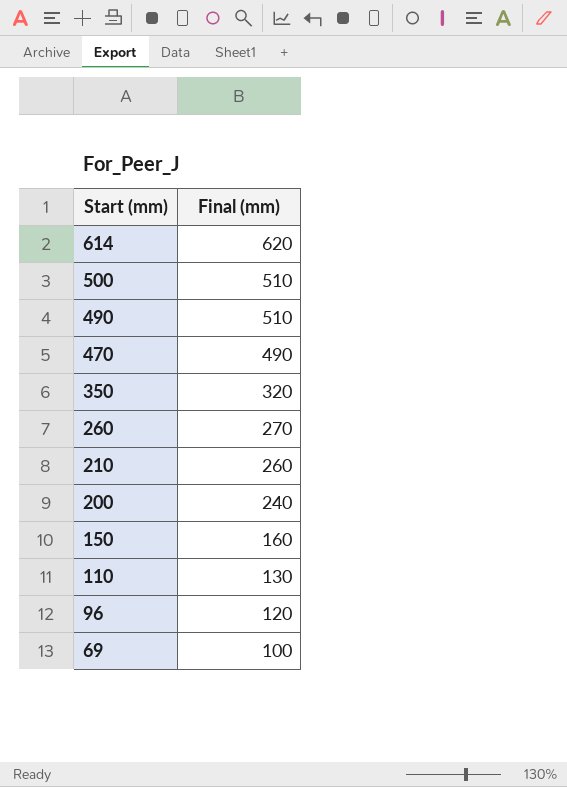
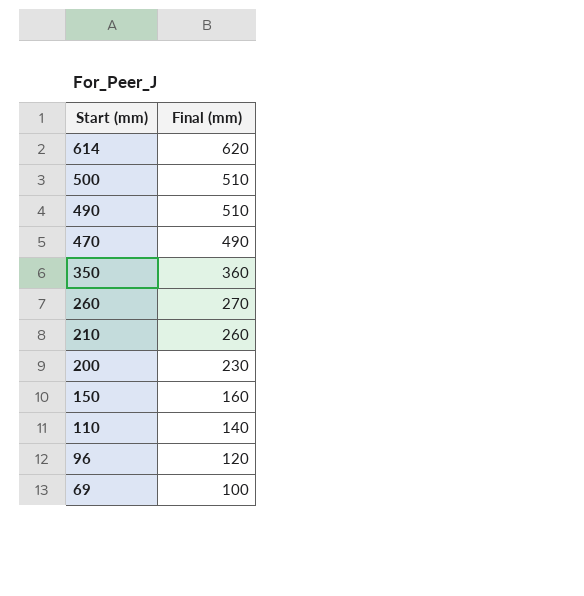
350 | Final (mm): 320 -> 360
200 | Final (mm): 240 -> 230
110 | Final (mm): 130 -> 140

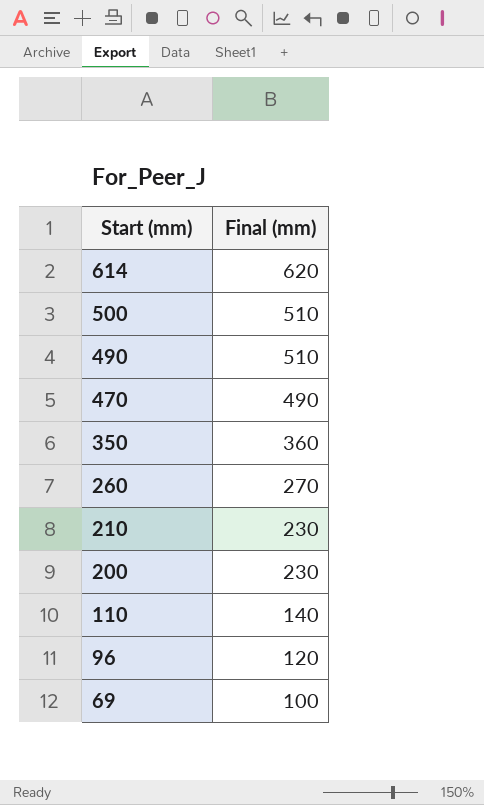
row 150: 160 -> none
210 | Final (mm): 260 -> 230

